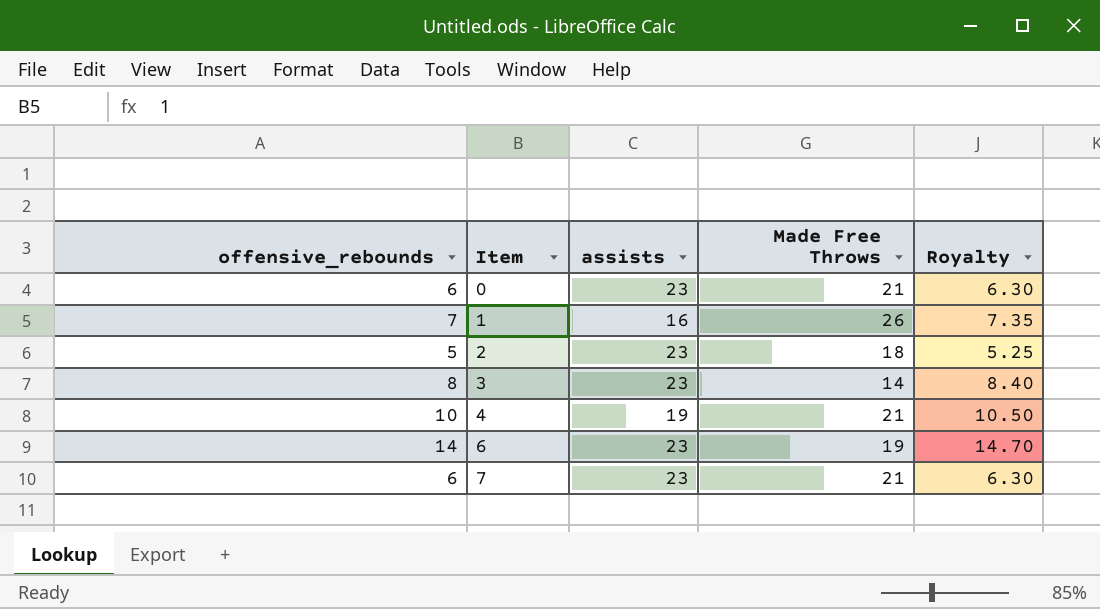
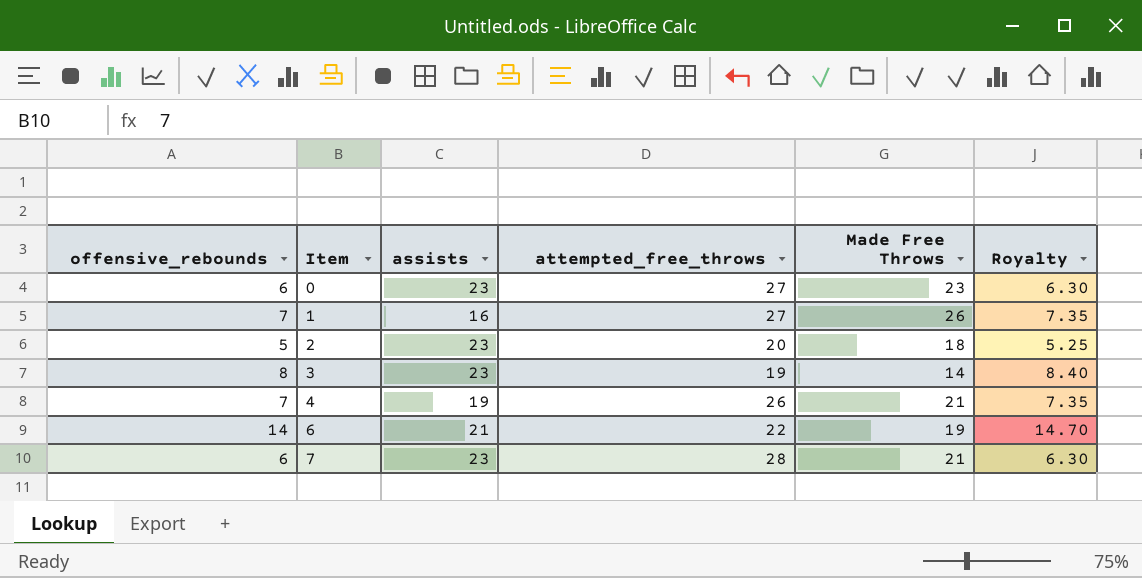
column attempted_free_throws | position: none -> 4
0 | Made Free Throws: 21 -> 23
4 | offensive_rebounds: 10 -> 7
4 | Royalty: 10.50 -> 7.35
6 | assists: 23 -> 21

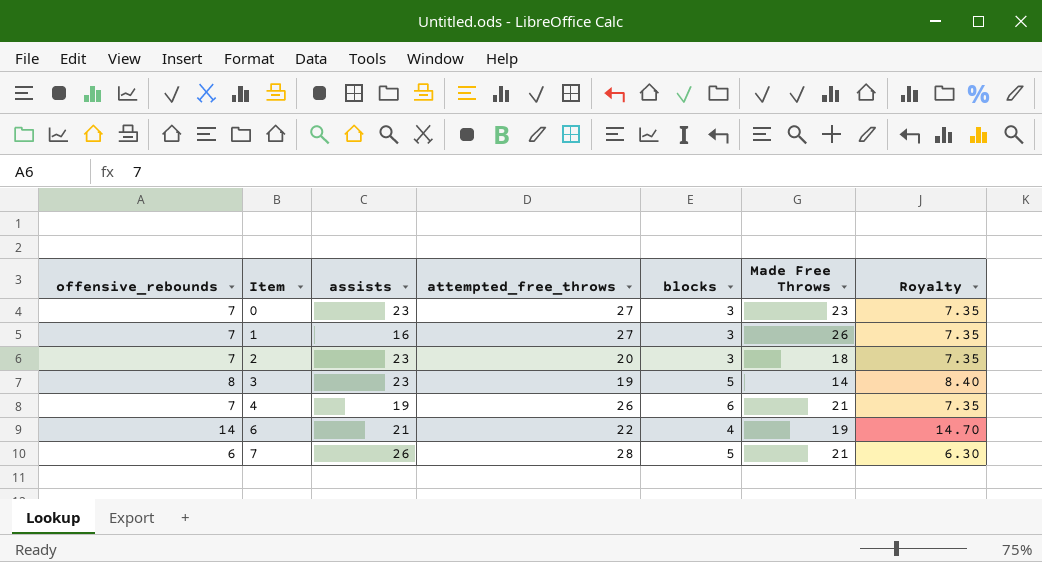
column blocks | position: none -> 5
0 | offensive_rebounds: 6 -> 7
0 | Royalty: 6.30 -> 7.35
2 | offensive_rebounds: 5 -> 7
2 | Royalty: 5.25 -> 7.35
7 | assists: 23 -> 26

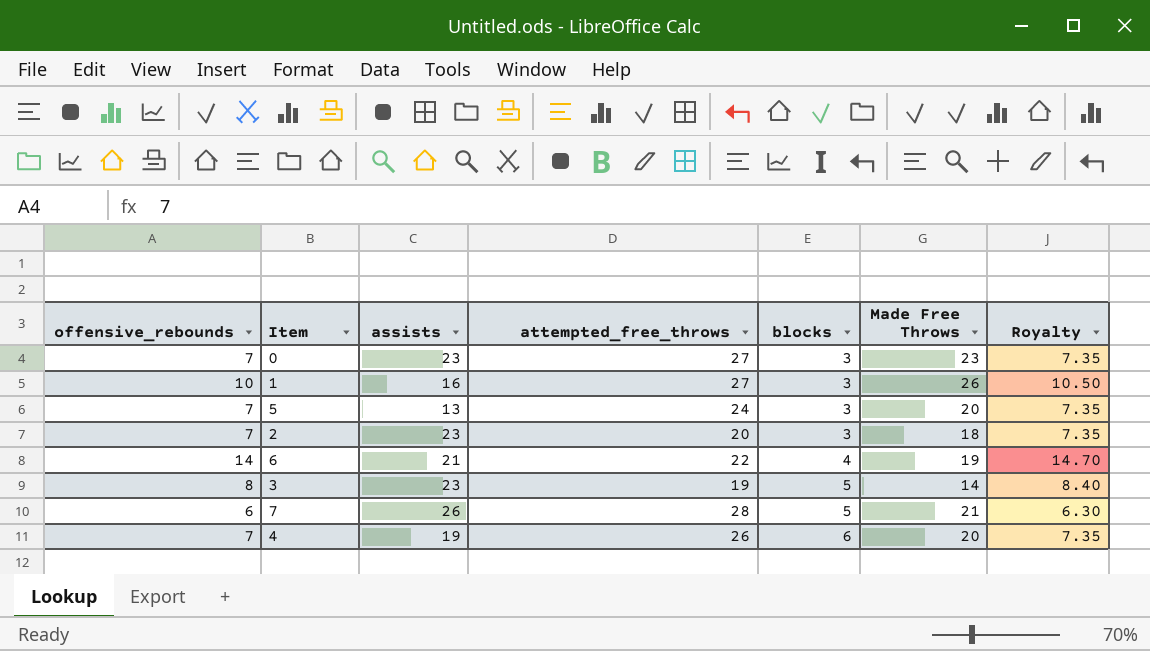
row order: Item ascending -> blocks ascending
1 | offensive_rebounds: 7 -> 10
1 | Royalty: 7.35 -> 10.50
row 5: none -> 7 | 13 | 24 | 3 | 20 | 7.35
4 | Made Free Throws: 21 -> 20

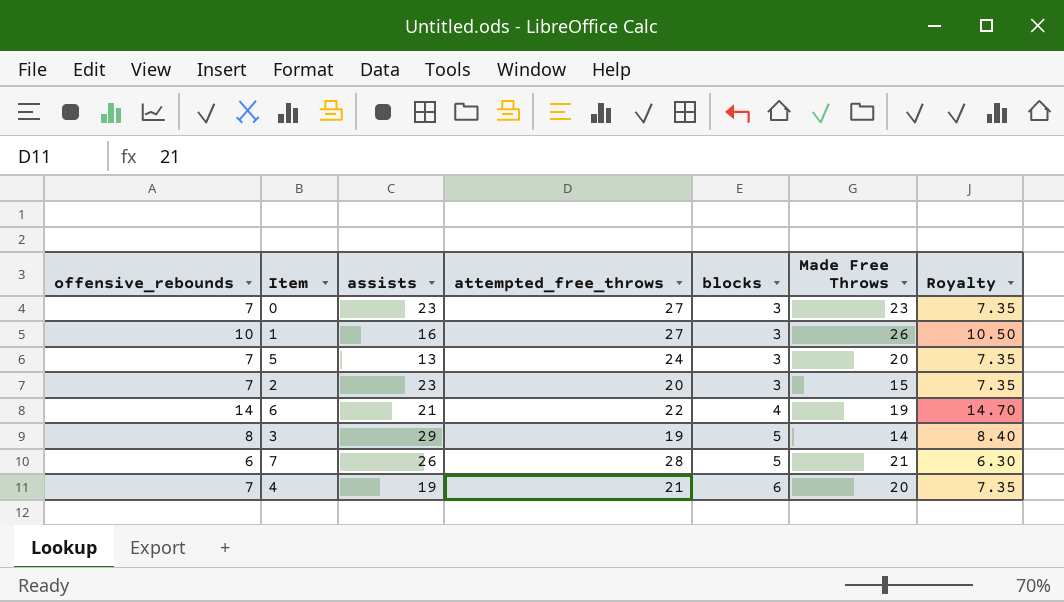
2 | Made Free Throws: 18 -> 15
3 | assists: 23 -> 29
4 | attempted_free_throws: 26 -> 21

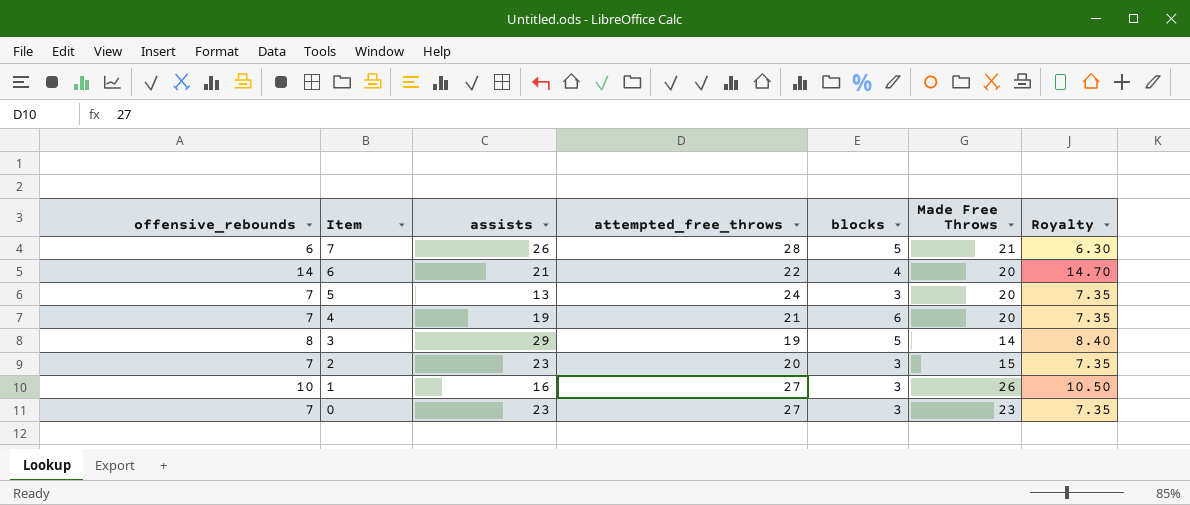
row order: blocks ascending -> Item descending
6 | Made Free Throws: 19 -> 20

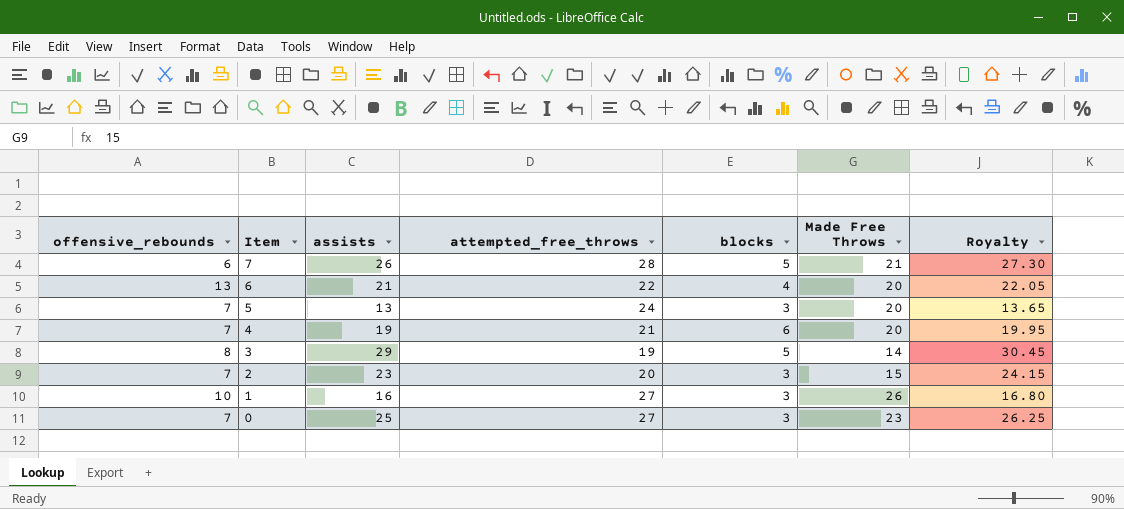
column Royalty | formula: [offensive_rebounds] * 1.05 -> [assists] * 1.05
6 | offensive_rebounds: 14 -> 13
0 | assists: 23 -> 25

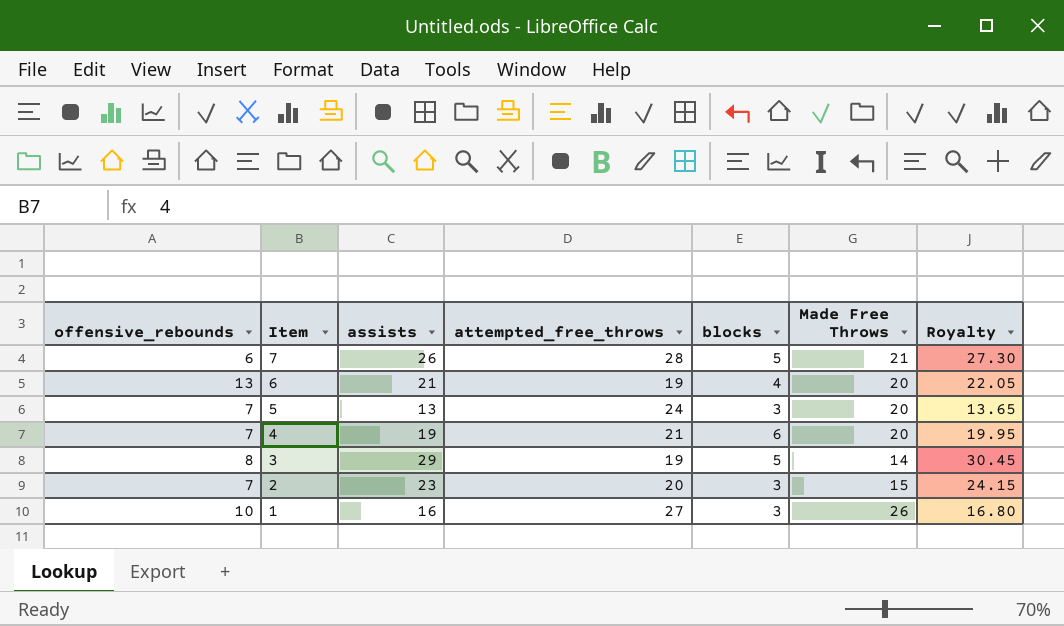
row 0: 7 | 25 | 27 | 3 | 23 | 26.25 -> none
6 | attempted_free_throws: 22 -> 19

